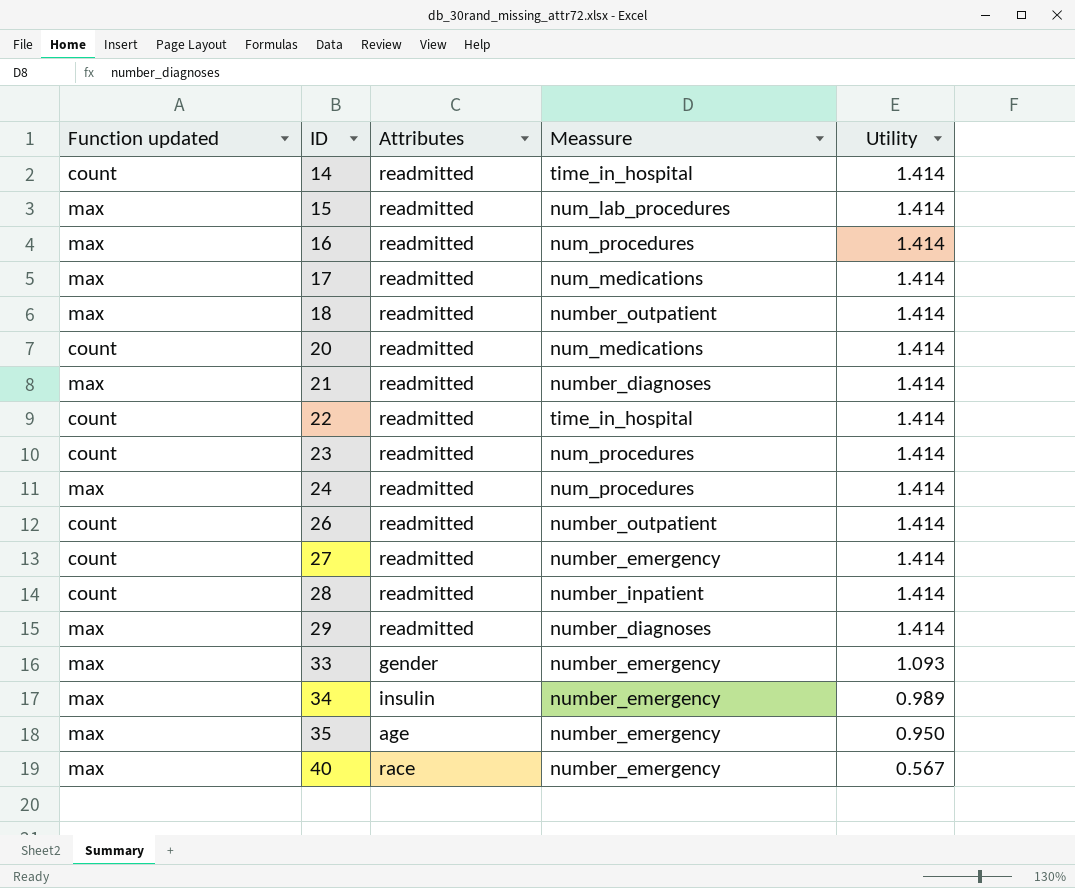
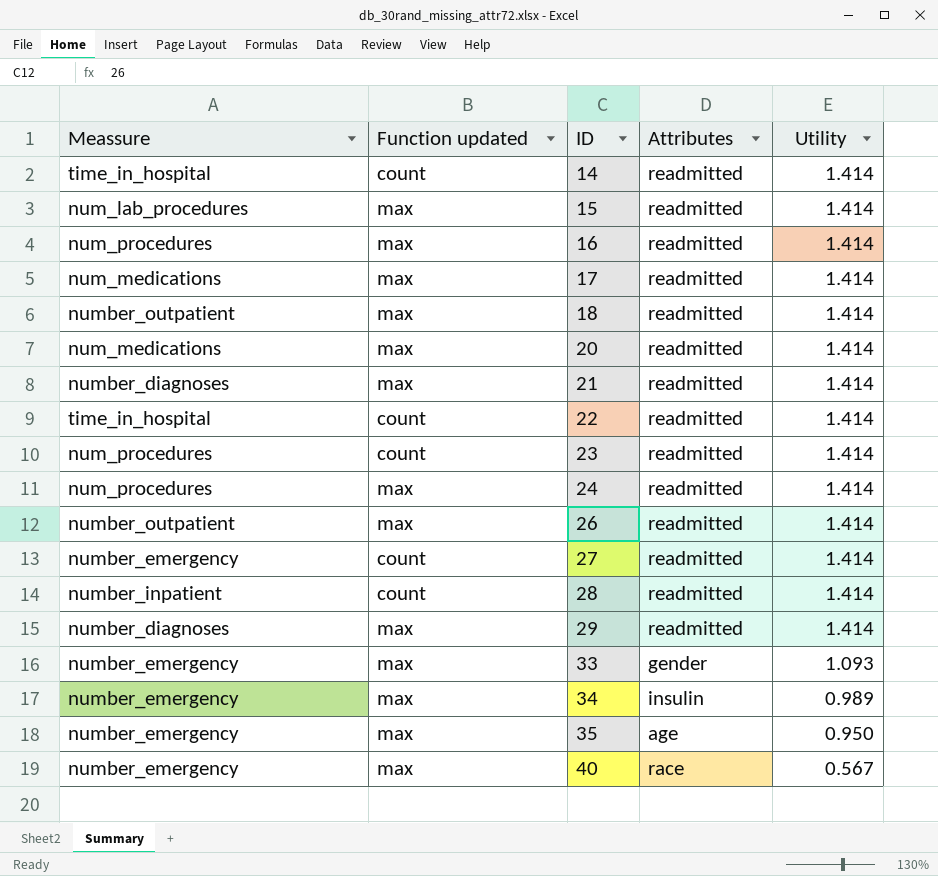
column Meassure | position: 4 -> 1
20 | Function updated: count -> max
26 | Function updated: count -> max

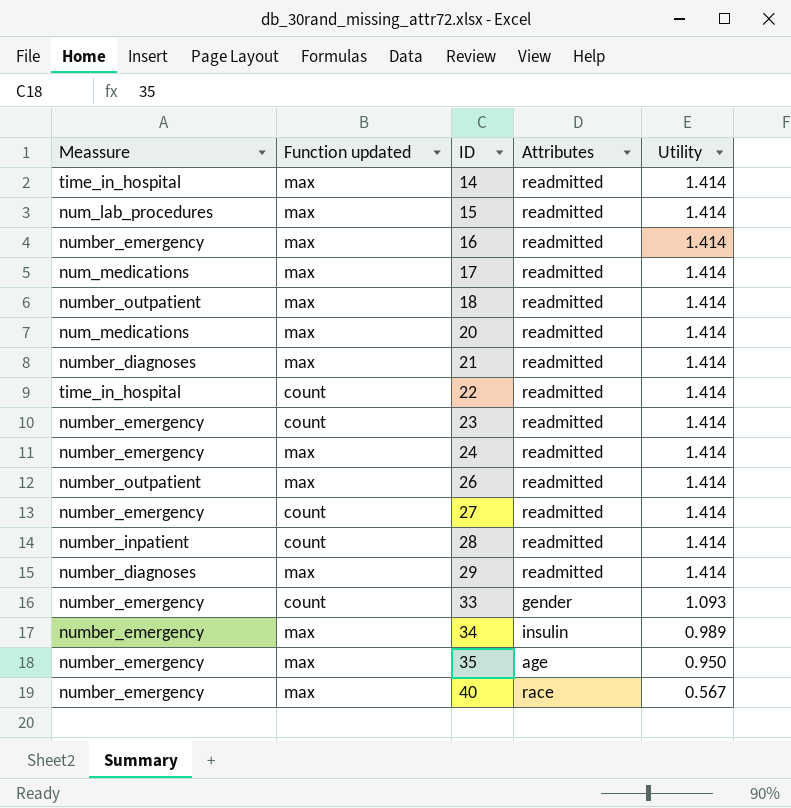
14 | Function updated: count -> max
16 | Meassure: num_procedures -> number_emergency
23 | Meassure: num_procedures -> number_emergency
24 | Meassure: num_procedures -> number_emergency
33 | Function updated: max -> count

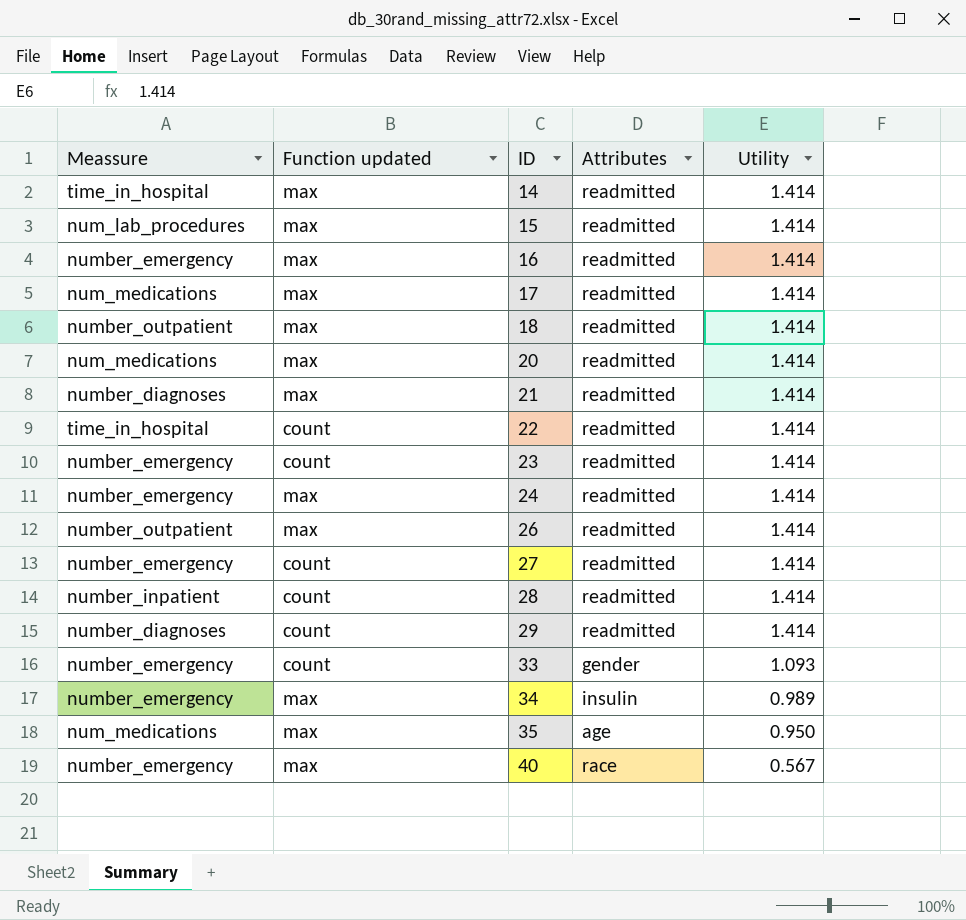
29 | Function updated: max -> count
35 | Meassure: number_emergency -> num_medications

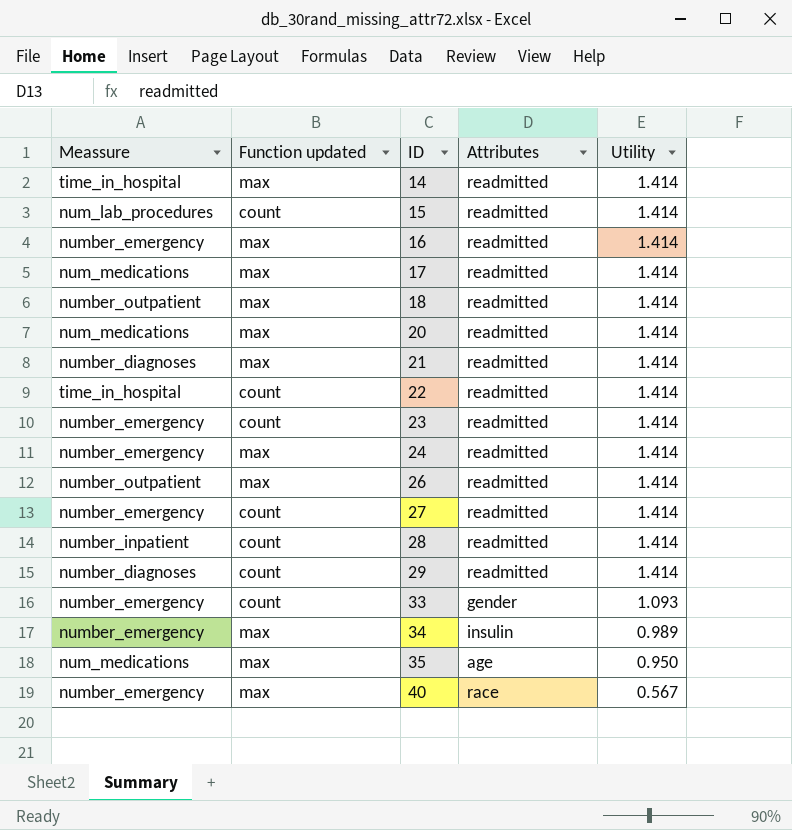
15 | Function updated: max -> count

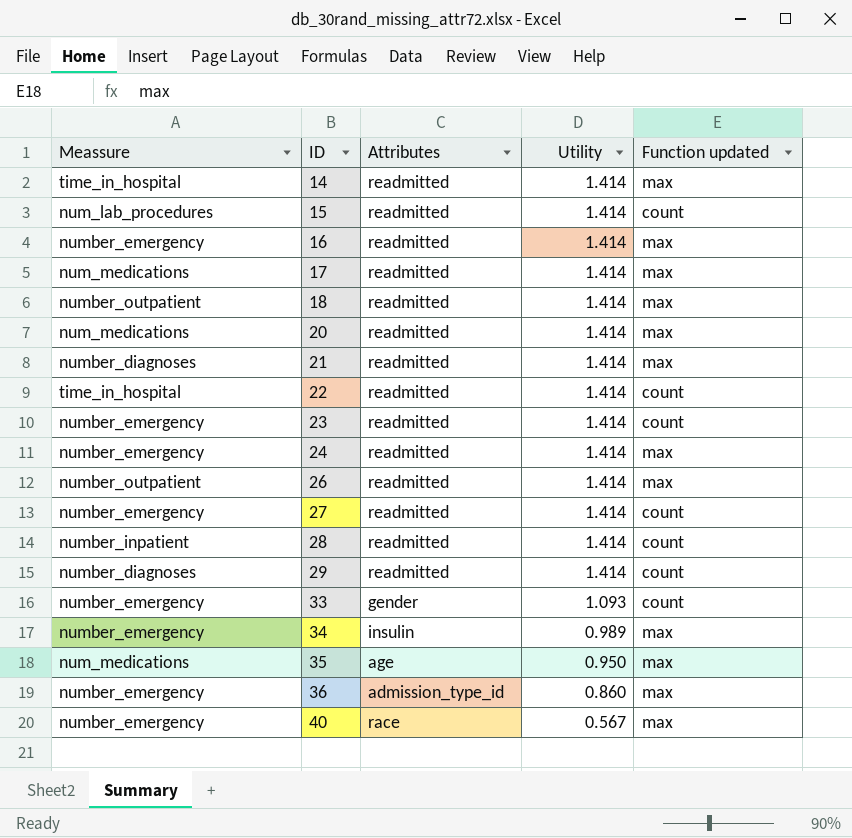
column Function updated | position: 2 -> 5
row 36: none -> number_emergency | admission_type_id | 0.860 | max

